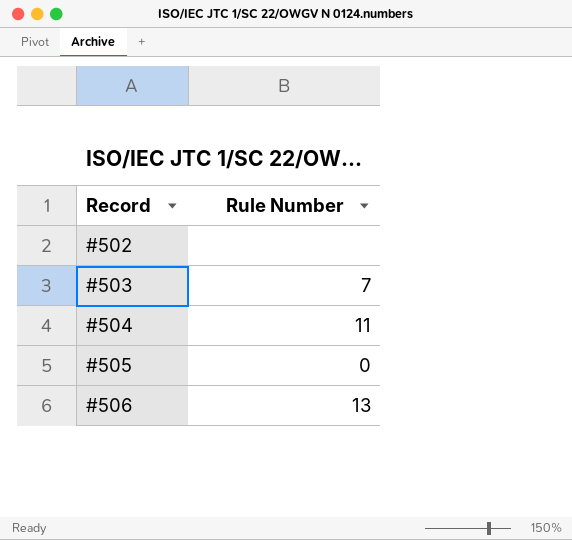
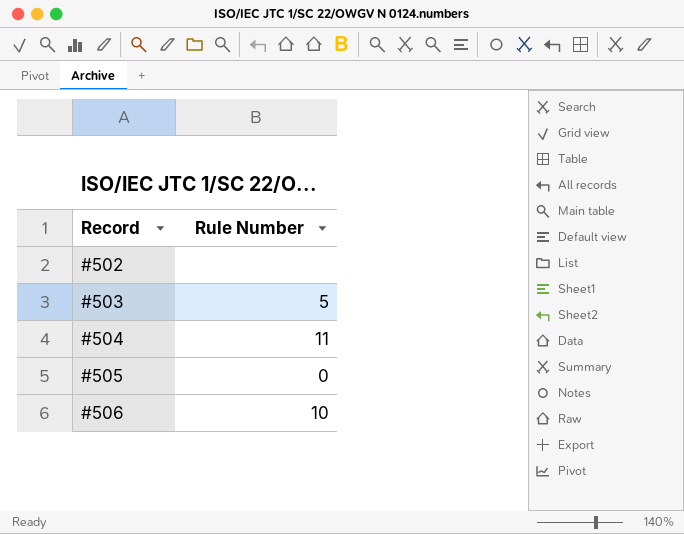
#503 | Rule Number: 7 -> 5
#506 | Rule Number: 13 -> 10

